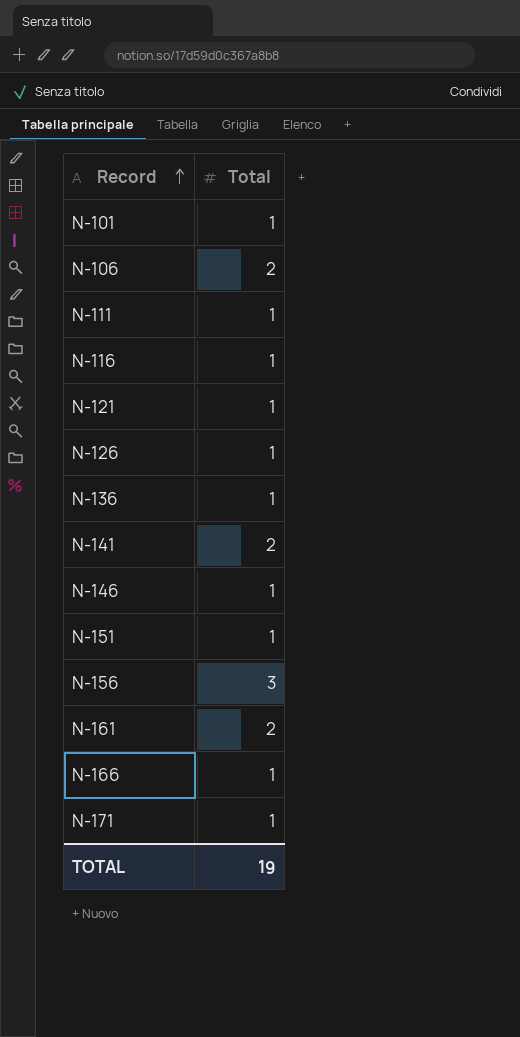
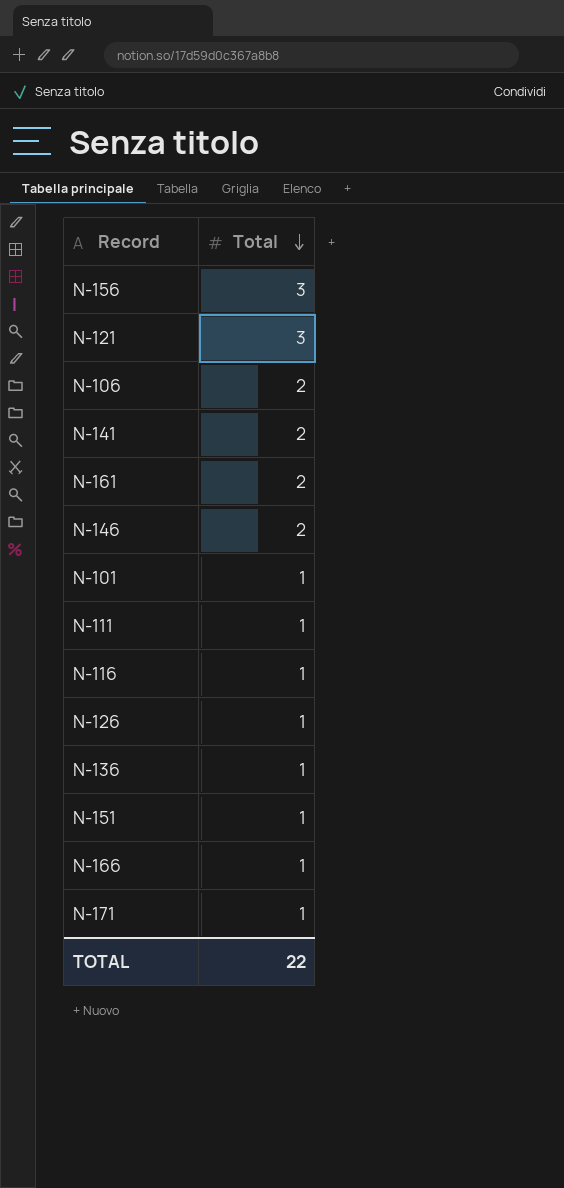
row order: Record ascending -> Total descending
N-121 | Total: 1 -> 3
N-146 | Total: 1 -> 2
TOTAL | Total: 19 -> 22

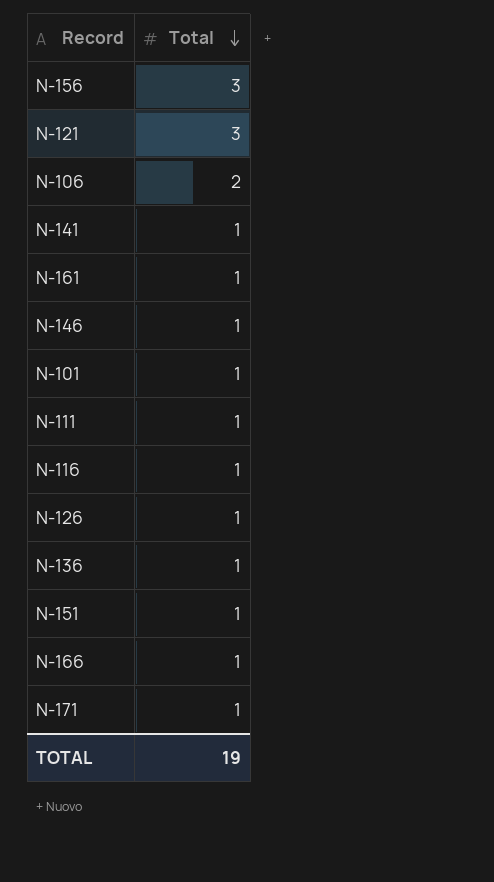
N-141 | Total: 2 -> 1
N-161 | Total: 2 -> 1
N-146 | Total: 2 -> 1
TOTAL | Total: 22 -> 19

